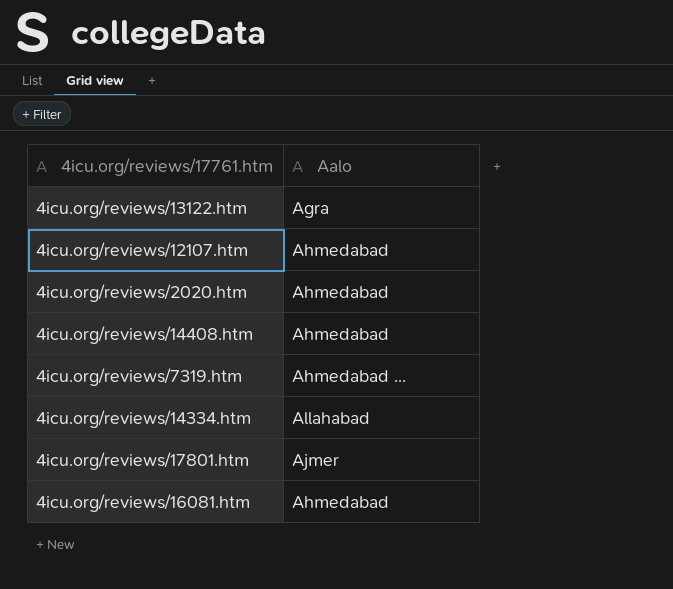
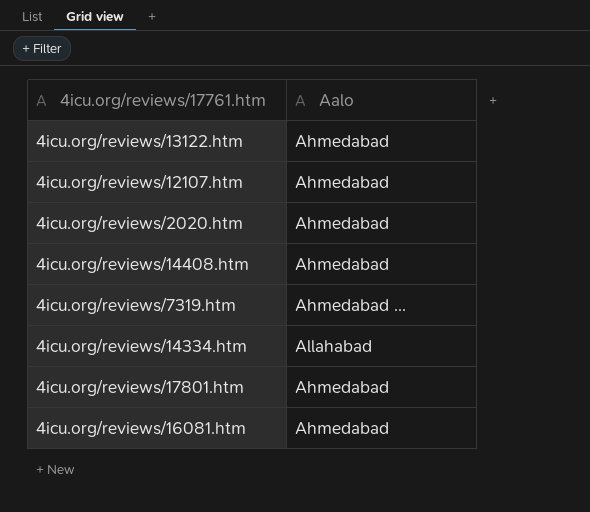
4icu.org/reviews/13122.htm | Aalo: Agra -> Ahmedabad
4icu.org/reviews/17801.htm | Aalo: Ajmer -> Ahmedabad

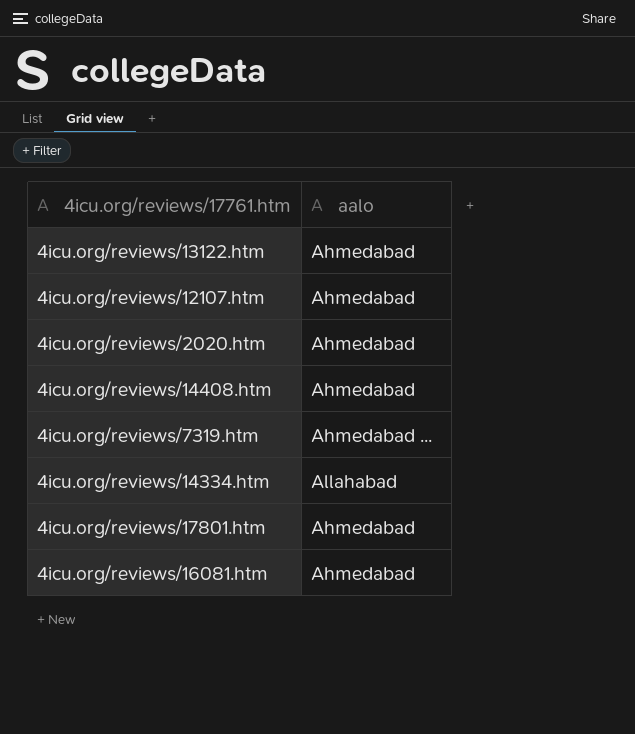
column name: Aalo -> aalo

